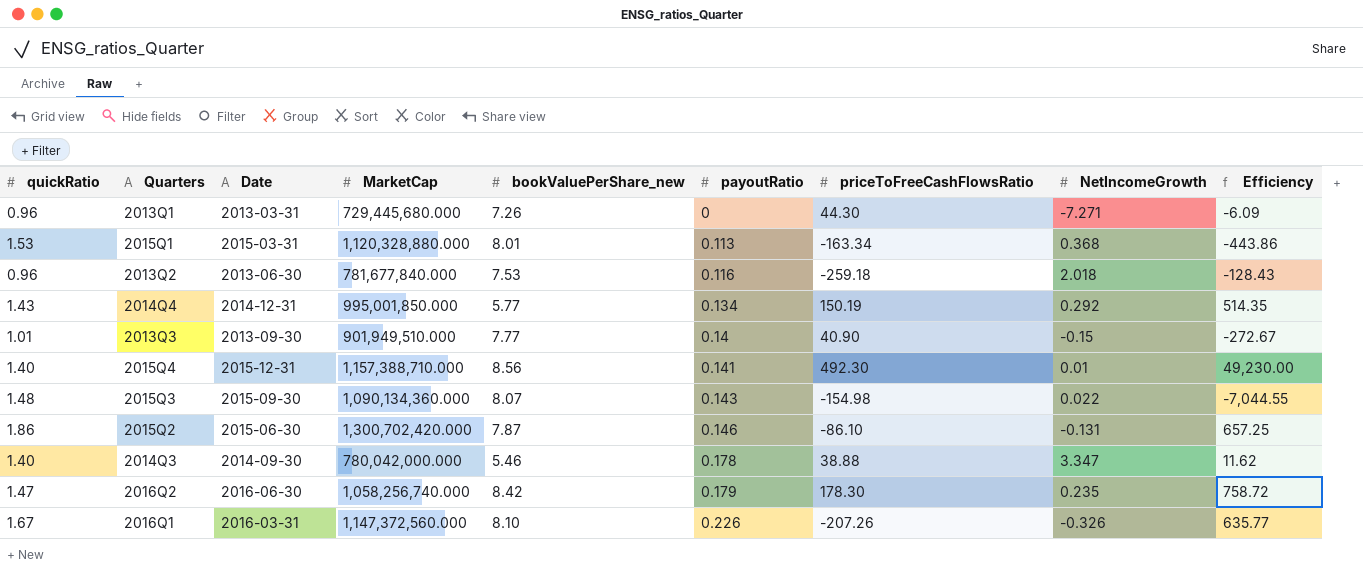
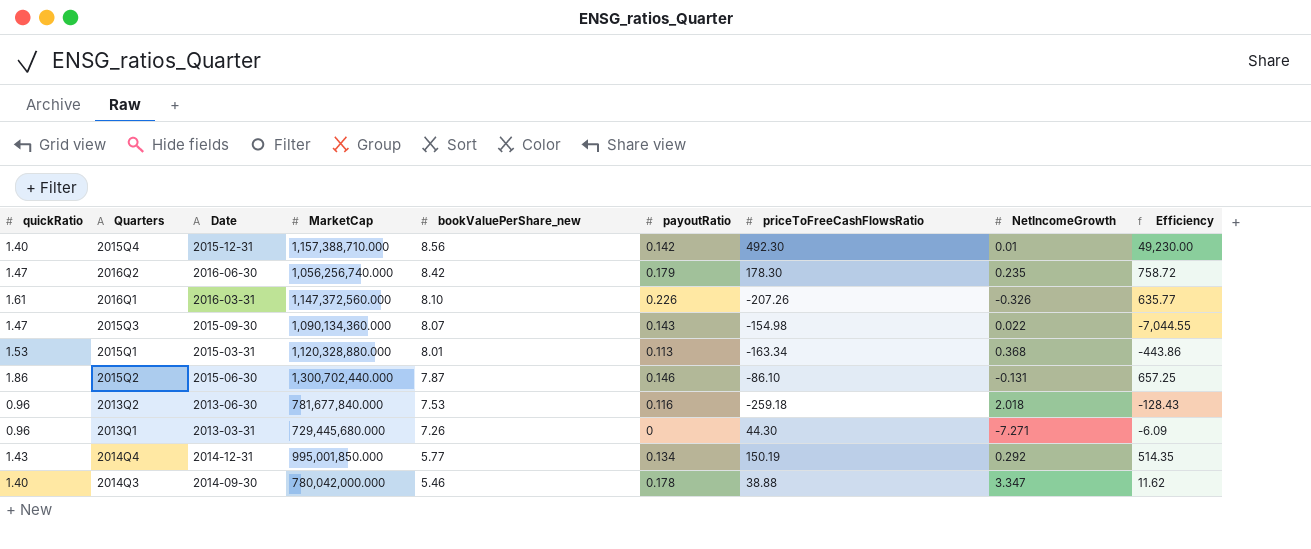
row order: payoutRatio ascending -> bookValuePerShare_new descending
row 2013Q3: 1.01 | 2013-09-30 | 901,949,510.000 | 7.77 | 0.14 | 40.90 | -0.15 | -272.67 -> none
2015Q4 | payoutRatio: 0.141 -> 0.142
2016Q2 | MarketCap: 1,058,256,740.000 -> 1,056,256,740.000
2016Q1 | quickRatio: 1.67 -> 1.61
2015Q3 | quickRatio: 1.48 -> 1.47
2015Q2 | MarketCap: 1,300,702,420.000 -> 1,300,702,440.000

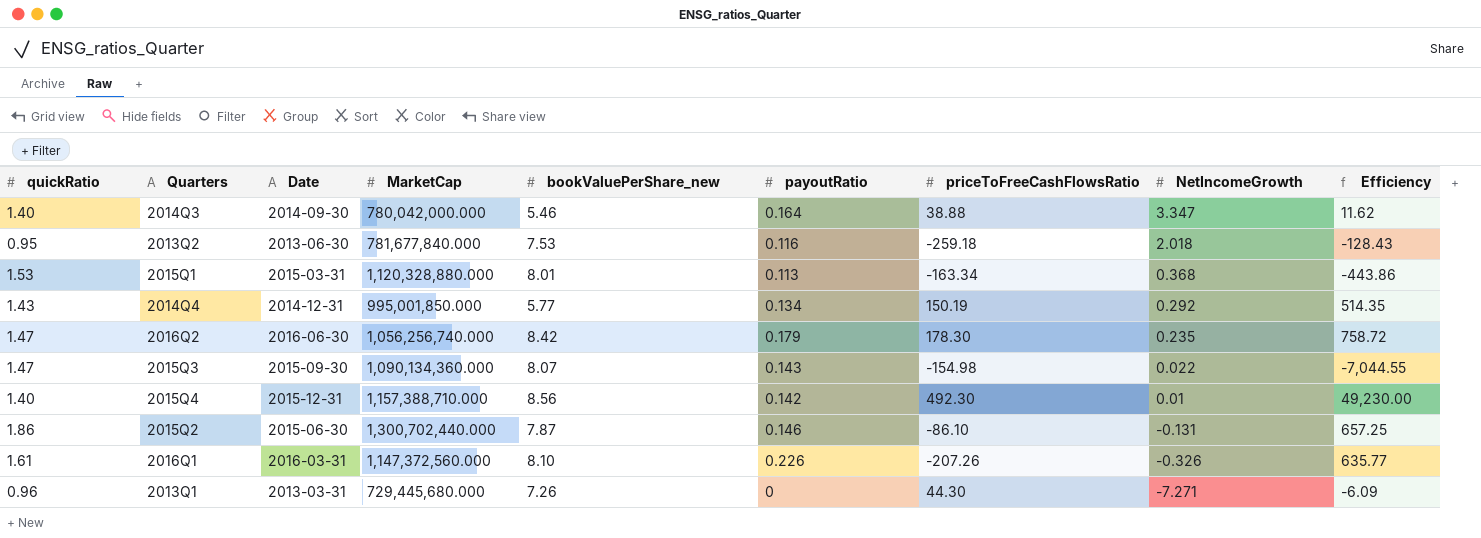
row order: bookValuePerShare_new descending -> NetIncomeGrowth descending
2014Q3 | payoutRatio: 0.178 -> 0.164
2013Q2 | quickRatio: 0.96 -> 0.95

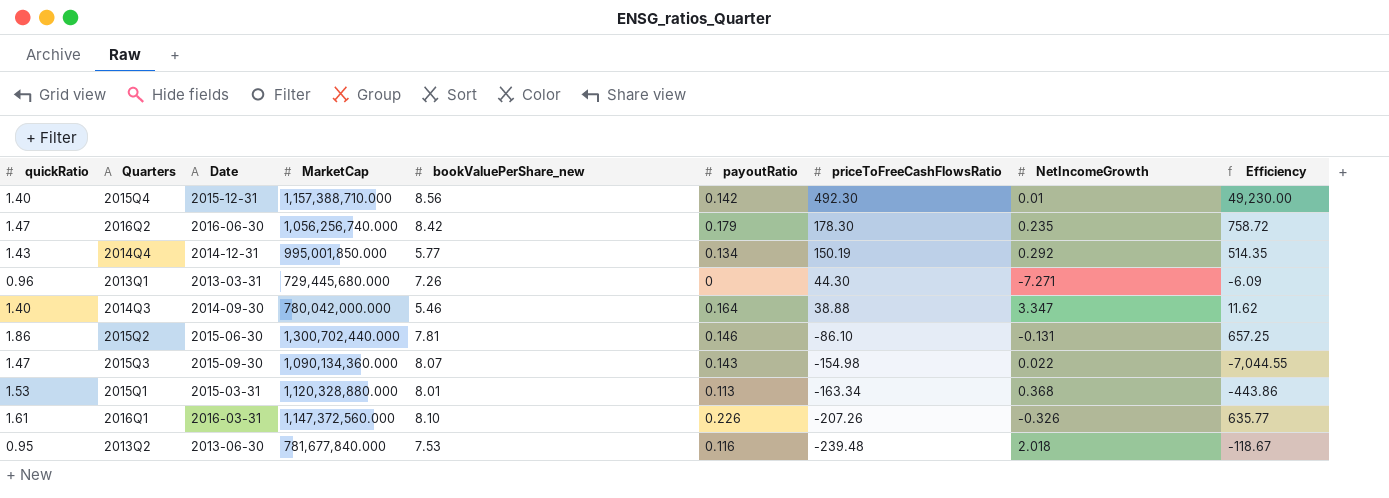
row order: NetIncomeGrowth descending -> priceToFreeCashFlowsRatio descending
2015Q2 | bookValuePerShare_new: 7.87 -> 7.81
2013Q2 | priceToFreeCashFlowsRatio: -259.18 -> -239.48
2013Q2 | Efficiency: -128.43 -> -118.67

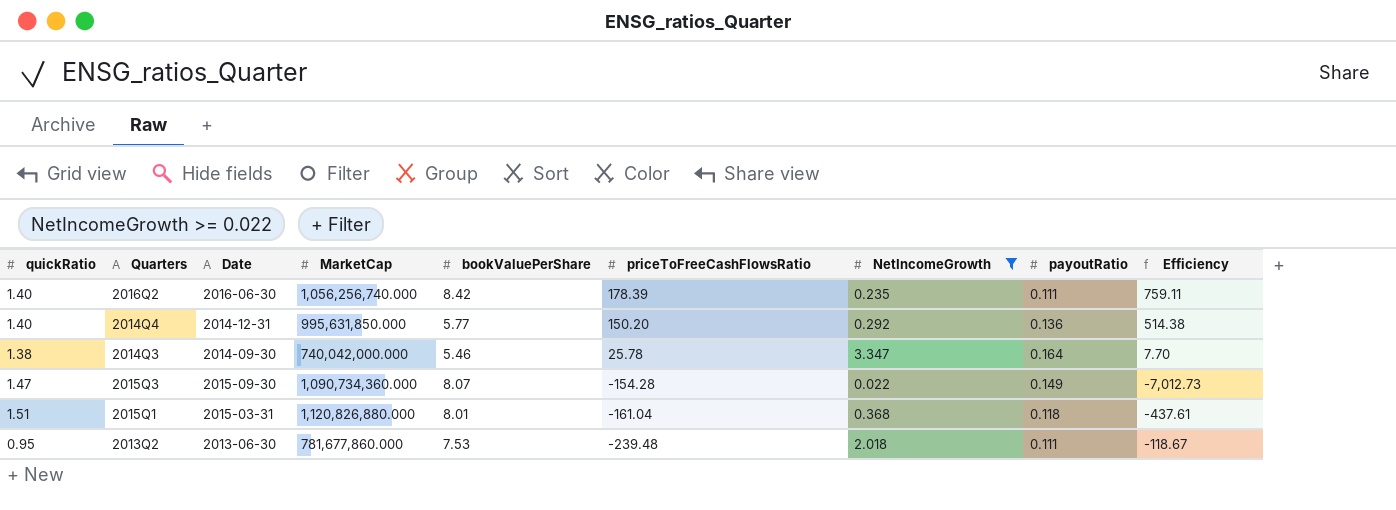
filter: none -> NetIncomeGrowth >= 0.022
column name: bookValuePerShare_new -> bookValuePerShare
column payoutRatio | position: 6 -> 8
2016Q2 | quickRatio: 1.47 -> 1.40
2016Q2 | priceToFreeCashFlowsRatio: 178.30 -> 178.39
2016Q2 | payoutRatio: 0.179 -> 0.111
2016Q2 | Efficiency: 758.72 -> 759.11
2014Q4 | quickRatio: 1.43 -> 1.40
2014Q4 | MarketCap: 995,001,850.000 -> 995,631,850.000
2014Q4 | priceToFreeCashFlowsRatio: 150.19 -> 150.20
2014Q4 | payoutRatio: 0.134 -> 0.136
2014Q4 | Efficiency: 514.35 -> 514.38
2014Q3 | quickRatio: 1.40 -> 1.38
2014Q3 | MarketCap: 780,042,000.000 -> 740,042,000.000
2014Q3 | priceToFreeCashFlowsRatio: 38.88 -> 25.78
2014Q3 | Efficiency: 11.62 -> 7.70
2015Q3 | MarketCap: 1,090,134,360.000 -> 1,090,734,360.000
2015Q3 | priceToFreeCashFlowsRatio: -154.98 -> -154.28
2015Q3 | payoutRatio: 0.143 -> 0.149
2015Q3 | Efficiency: -7,044.55 -> -7,012.73
2015Q1 | quickRatio: 1.53 -> 1.51
2015Q1 | MarketCap: 1,120,328,880.000 -> 1,120,826,880.000
2015Q1 | priceToFreeCashFlowsRatio: -163.34 -> -161.04
2015Q1 | payoutRatio: 0.113 -> 0.118
2015Q1 | Efficiency: -443.86 -> -437.61
2013Q2 | MarketCap: 781,677,840.000 -> 781,677,860.000
2013Q2 | payoutRatio: 0.116 -> 0.111

